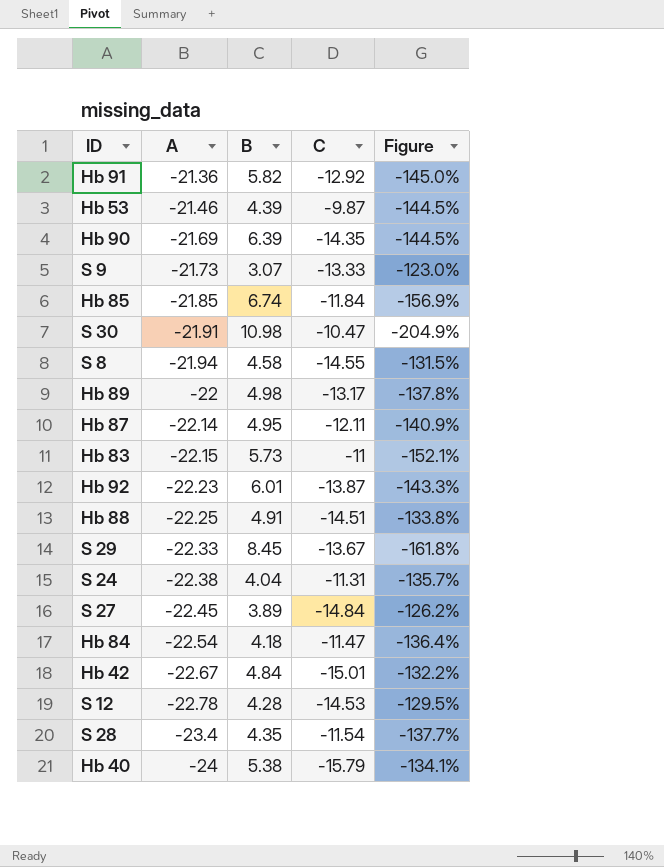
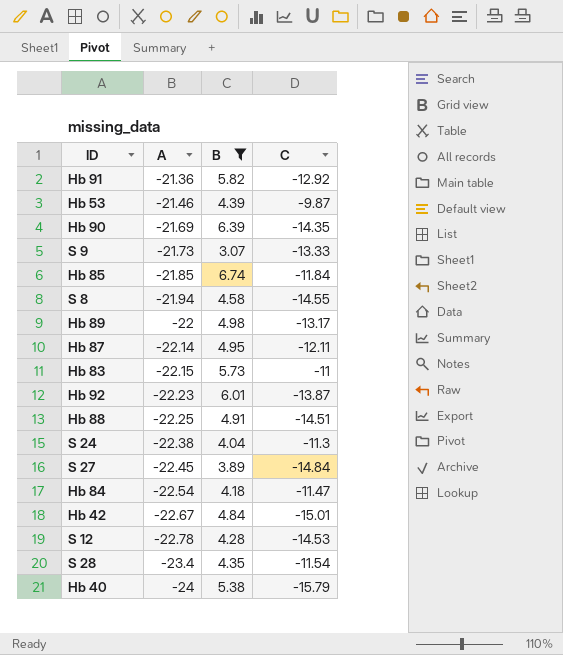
filter: none -> B <= 6.74
column Figure | formula: ([B] - [C]) / [C] -> none
S 24 | C: -11.31 -> -11.3

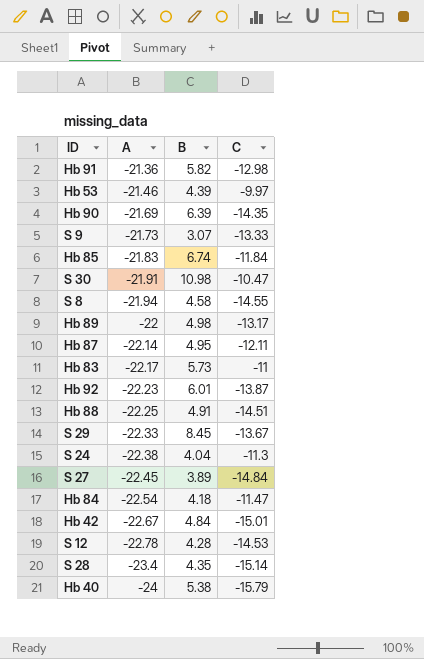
filter: B <= 6.74 -> none
Hb 91 | C: -12.92 -> -12.98
Hb 53 | C: -9.87 -> -9.97
Hb 85 | A: -21.85 -> -21.83
Hb 83 | A: -22.15 -> -22.17
S 28 | C: -11.54 -> -15.14

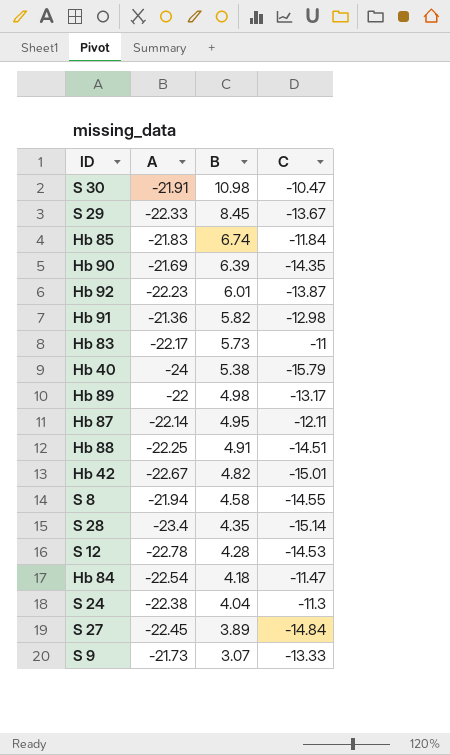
row order: A descending -> B descending
row Hb 53: -21.46 | 4.39 | -9.97 -> none
Hb 42 | B: 4.84 -> 4.82

